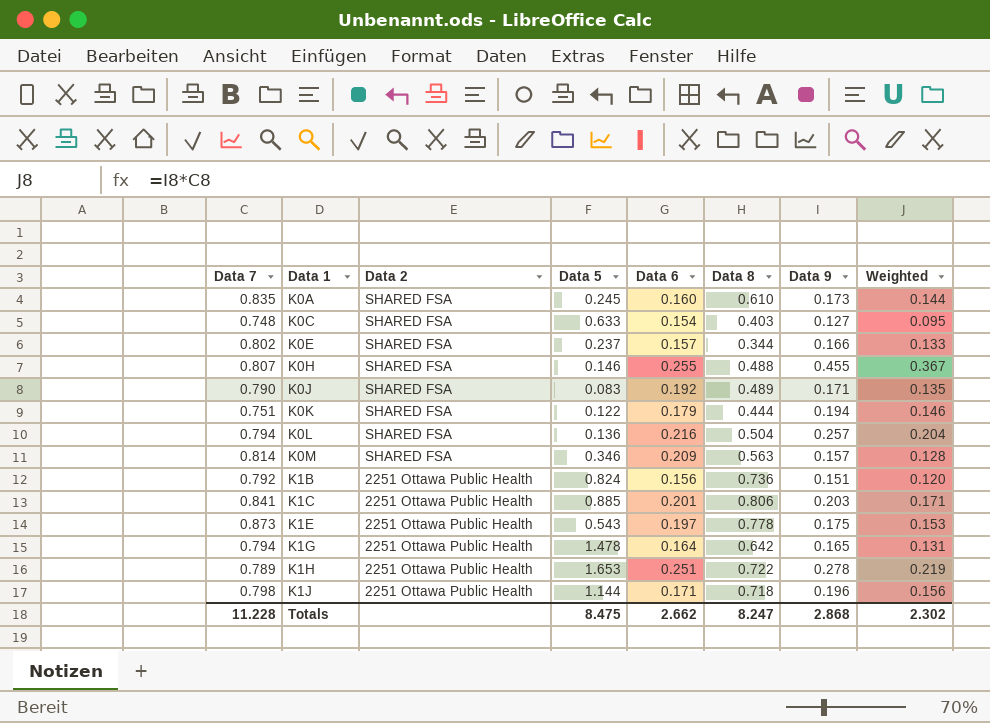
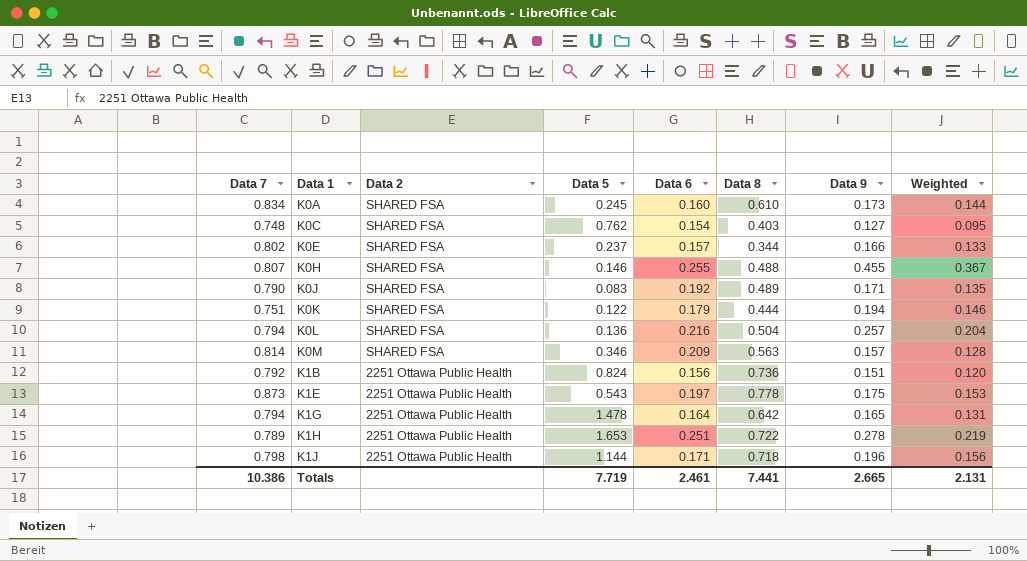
row K1C: 0.841 | 2251 Ottawa Public Health | 0.885 | 0.201 | 0.806 | 0.203 | 0.171 -> none
K0A | Data 7: 0.835 -> 0.834
K0C | Data 5: 0.633 -> 0.762
Totals | Data 7: 11.228 -> 10.386
Totals | Data 5: 8.475 -> 7.719
Totals | Data 6: 2.662 -> 2.461
Totals | Data 8: 8.247 -> 7.441
Totals | Data 9: 2.868 -> 2.665
Totals | Weighted: 2.302 -> 2.131

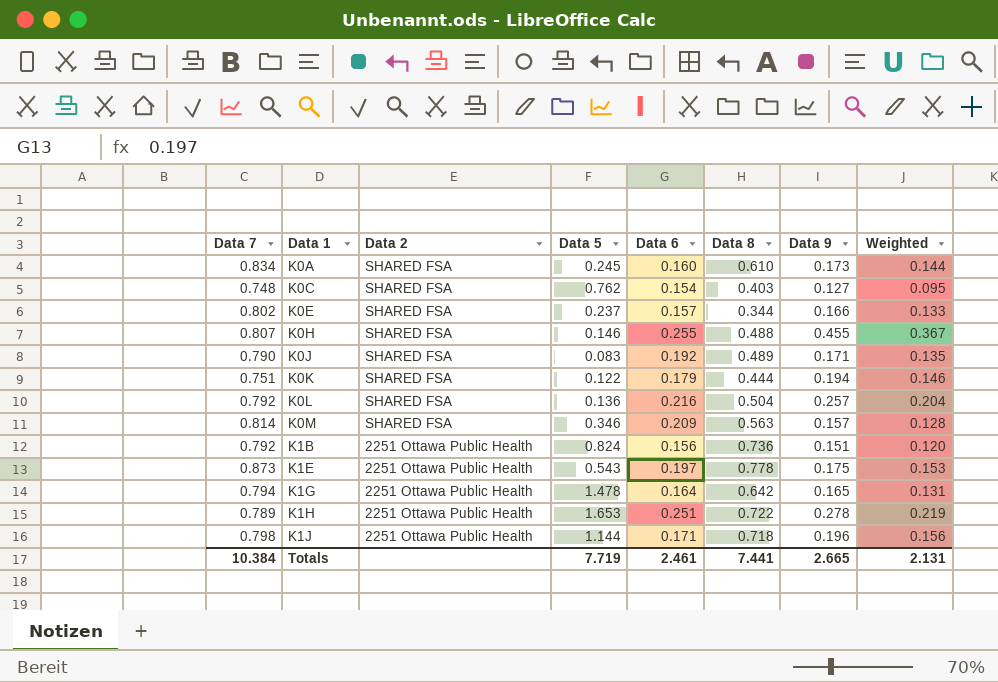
K0L | Data 7: 0.794 -> 0.792
Totals | Data 7: 10.386 -> 10.384

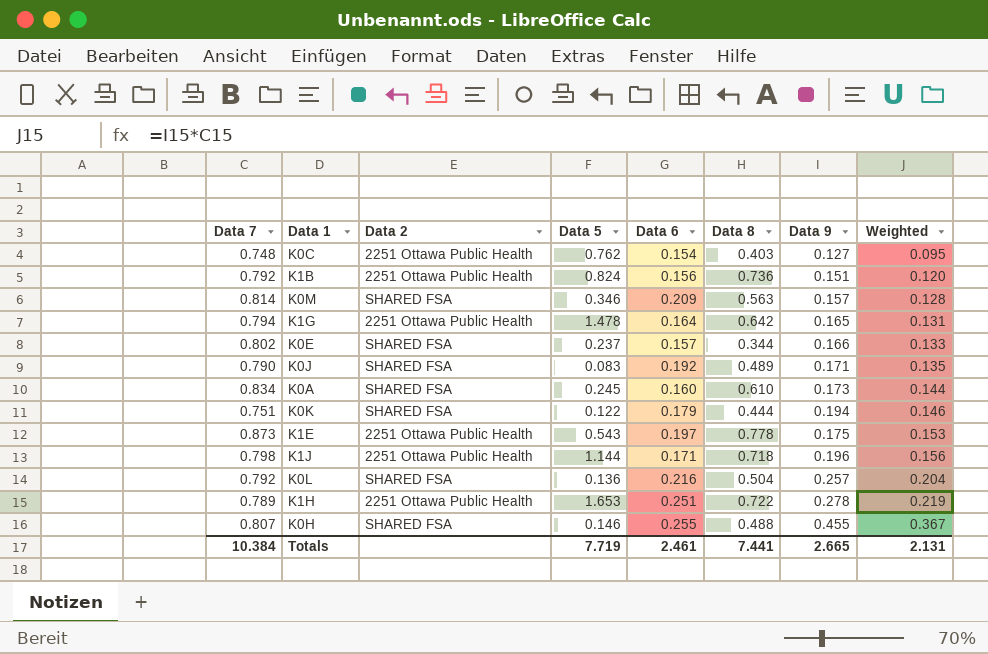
row order: Data 1 ascending -> Weighted ascending
K0C | Data 2: SHARED FSA -> 2251 Ottawa Public Health

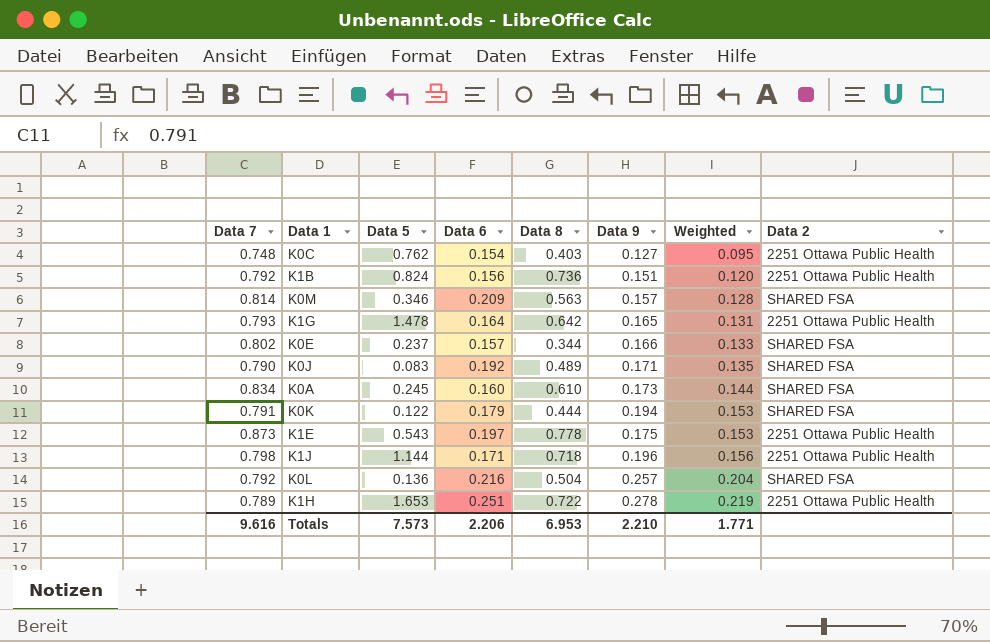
column Data 2 | position: 3 -> 8
row K0H: 0.807 | SHARED FSA | 0.146 | 0.255 | 0.488 | 0.455 | 0.367 -> none
K1G | Data 7: 0.794 -> 0.793
K0K | Data 7: 0.751 -> 0.791
K0K | Weighted: 0.146 -> 0.153
Totals | Data 7: 10.384 -> 9.616
Totals | Data 5: 7.719 -> 7.573
Totals | Data 6: 2.461 -> 2.206
Totals | Data 8: 7.441 -> 6.953
Totals | Data 9: 2.665 -> 2.210
Totals | Weighted: 2.131 -> 1.771

